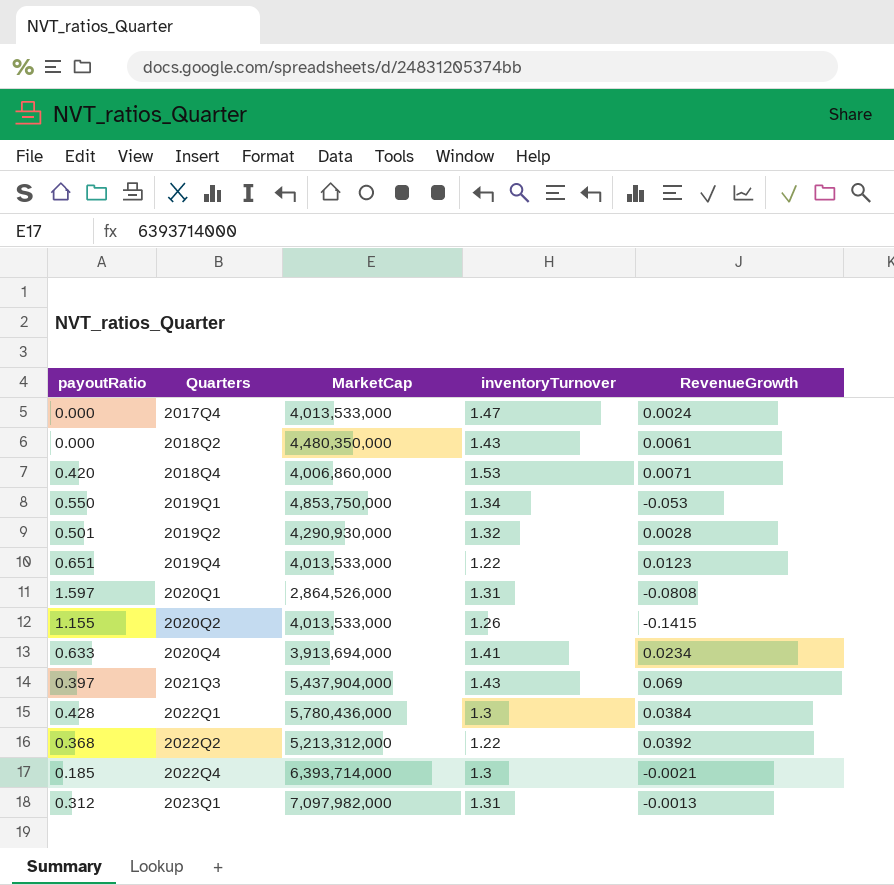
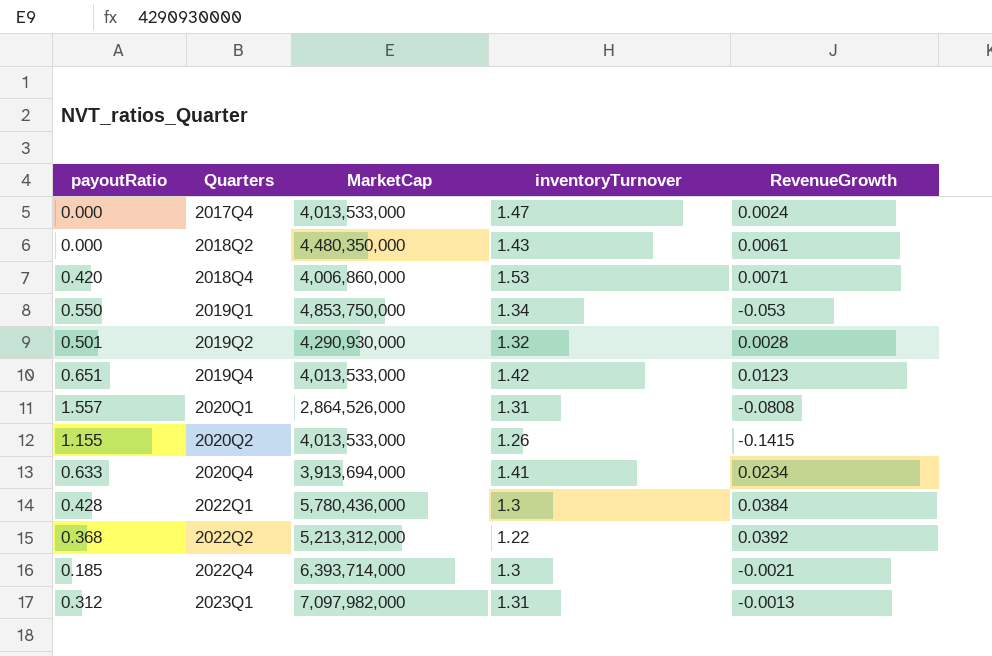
row 2021Q3: 0.397 | 5,437,904,000 | 1.43 | 0.069 -> none
2019Q4 | inventoryTurnover: 1.22 -> 1.42
2020Q1 | payoutRatio: 1.597 -> 1.557

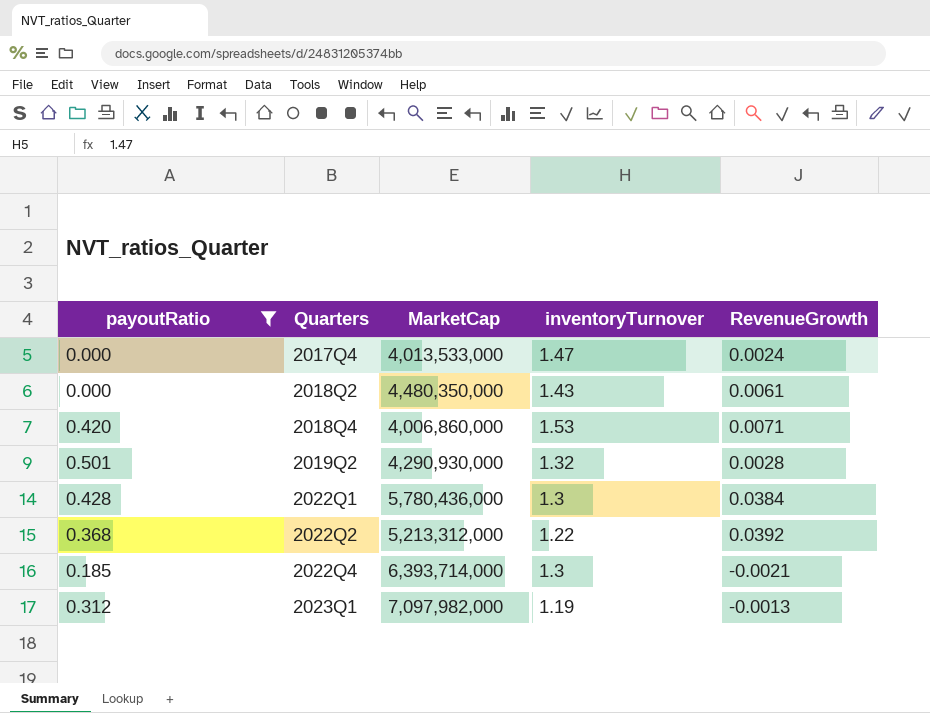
filter: none -> payoutRatio <= 0.501
2023Q1 | inventoryTurnover: 1.31 -> 1.19

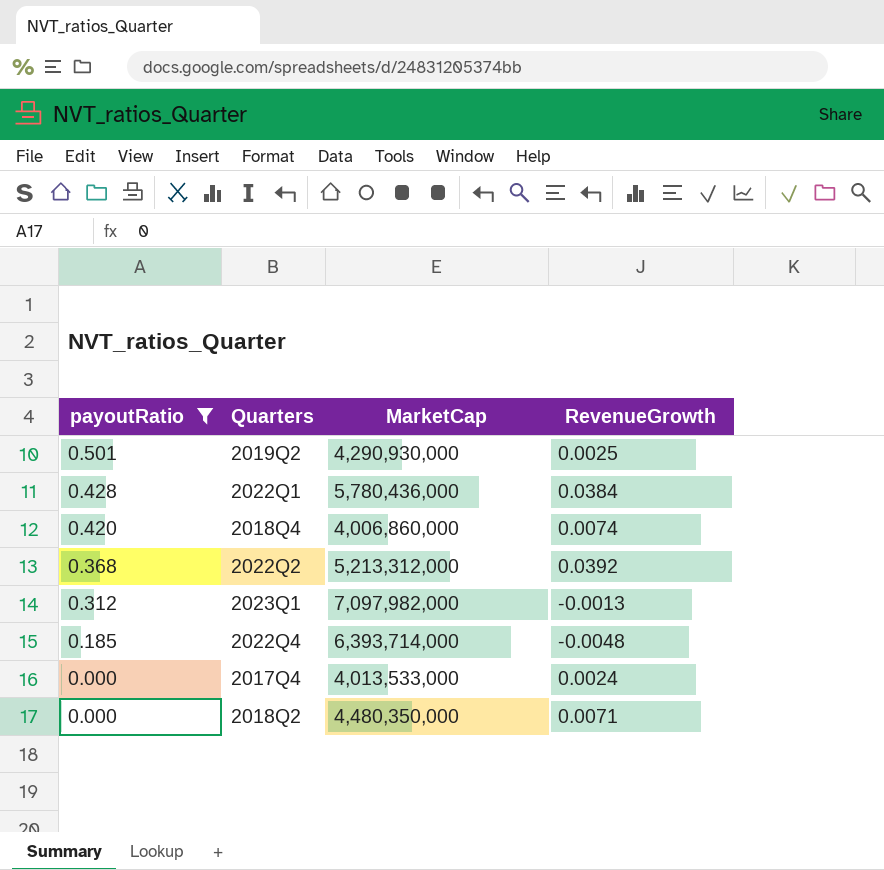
row order: Quarters ascending -> payoutRatio descending
column inventoryTurnover | position: 4 -> none
2019Q2 | RevenueGrowth: 0.0028 -> 0.0025
2018Q4 | RevenueGrowth: 0.0071 -> 0.0074
2022Q4 | RevenueGrowth: -0.0021 -> -0.0048
2018Q2 | RevenueGrowth: 0.0061 -> 0.0071

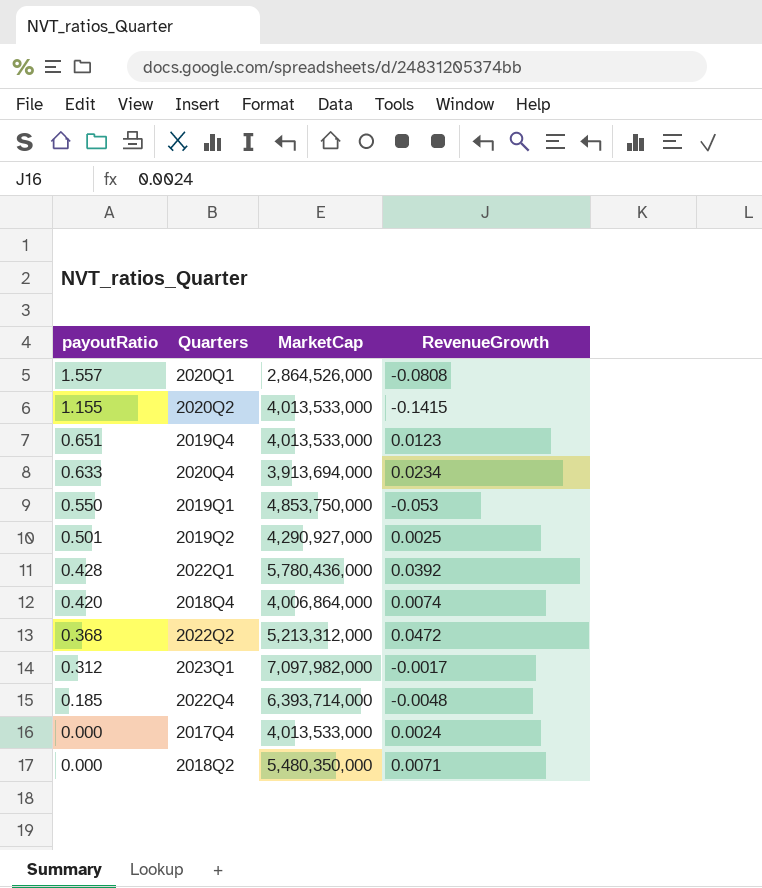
filter: payoutRatio <= 0.501 -> none
2019Q2 | MarketCap: 4,290,930,000 -> 4,290,927,000
2022Q1 | RevenueGrowth: 0.0384 -> 0.0392
2018Q4 | MarketCap: 4,006,860,000 -> 4,006,864,000
2022Q2 | RevenueGrowth: 0.0392 -> 0.0472
2023Q1 | RevenueGrowth: -0.0013 -> -0.0017
2018Q2 | MarketCap: 4,480,350,000 -> 5,480,350,000

